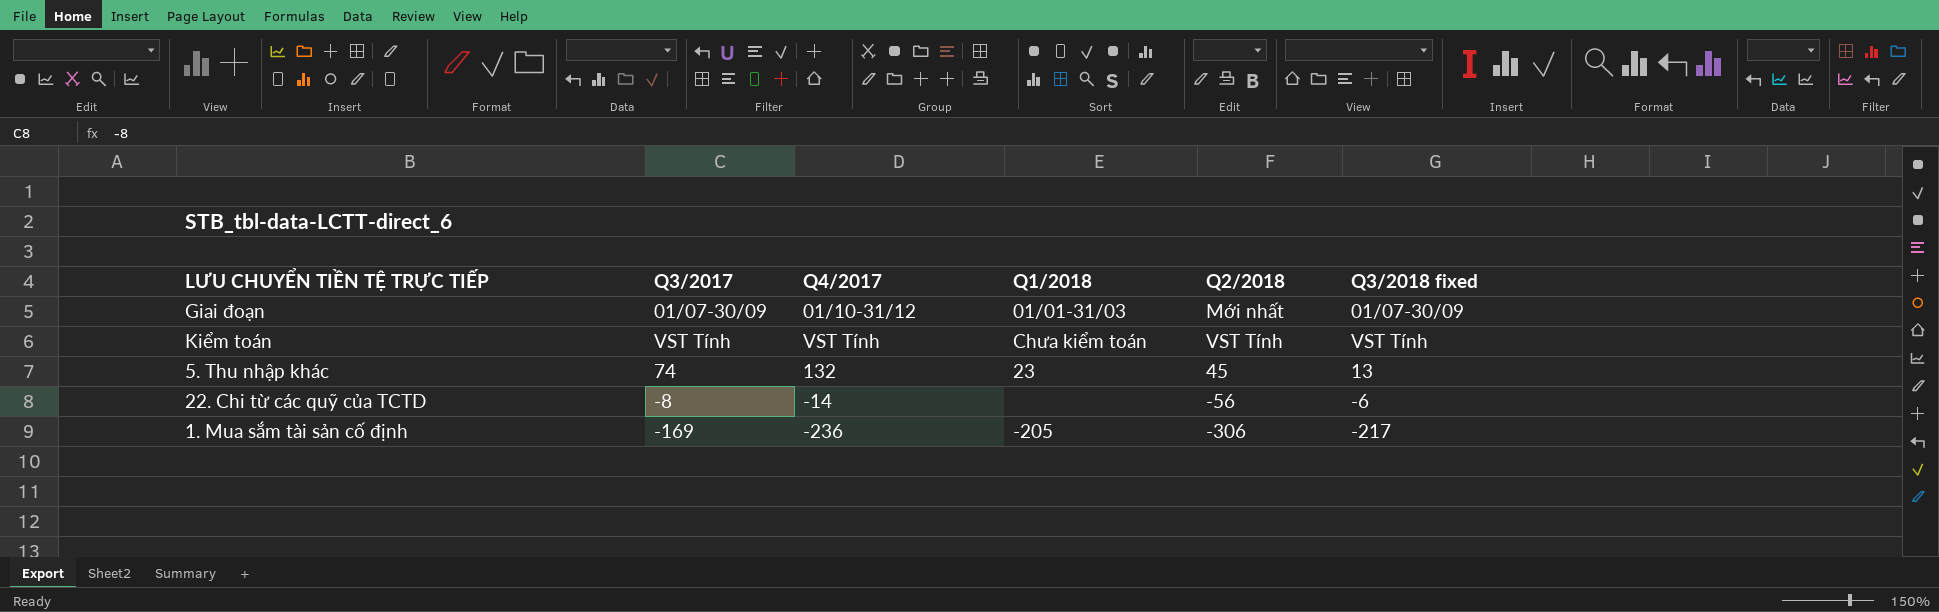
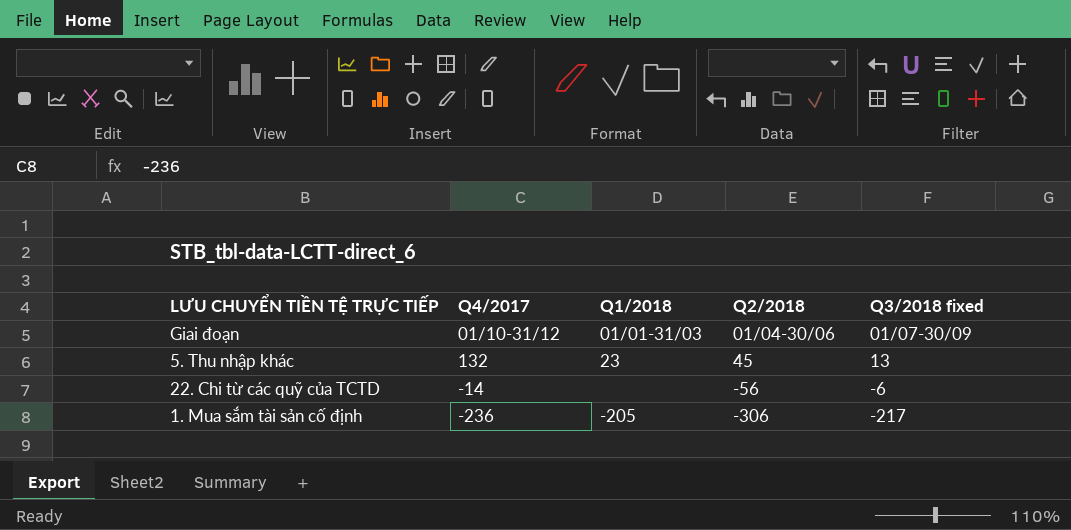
column Q3/2017 | position: 2 -> none
row Kiểm toán: VST Tính | VST Tính | Chưa kiểm toán | VST Tính | VST Tính -> none
Giai đoạn | Q2/2018: Mới nhất -> 01/04-30/06

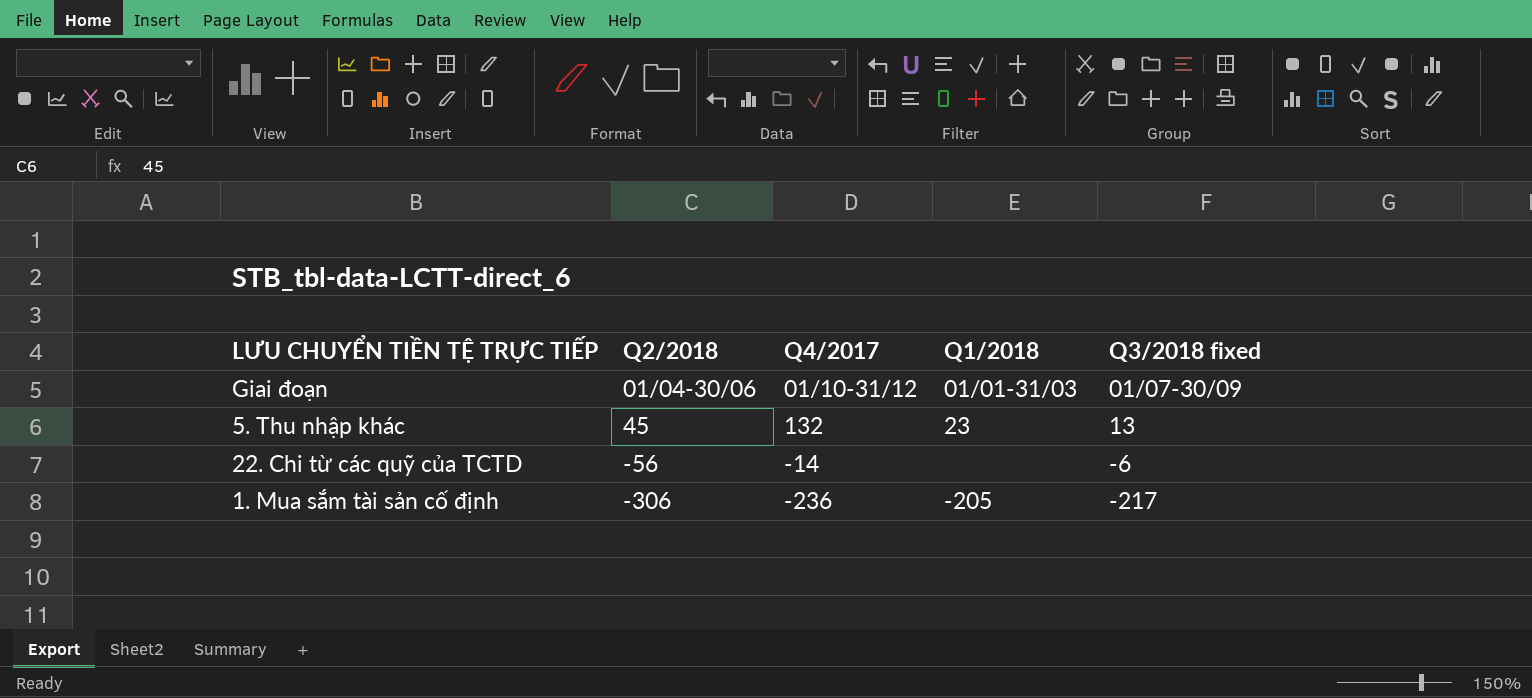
column Q2/2018 | position: 4 -> 2

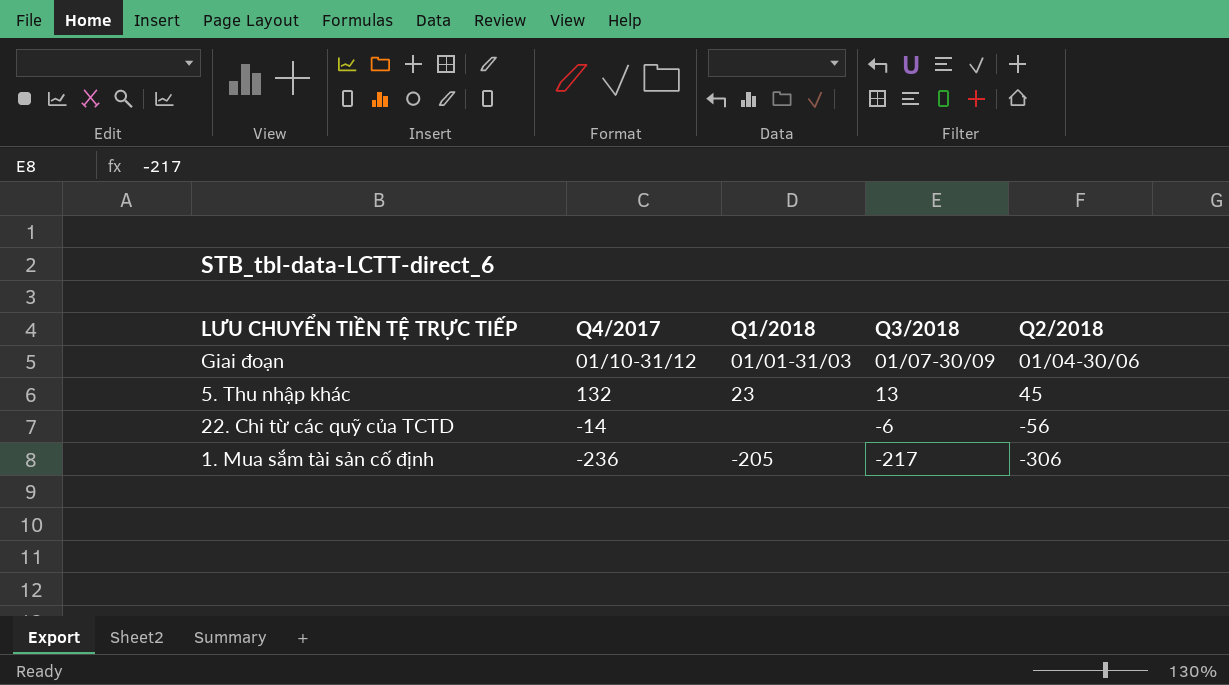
column name: Q3/2018 fixed -> Q3/2018
column Q2/2018 | position: 2 -> 5

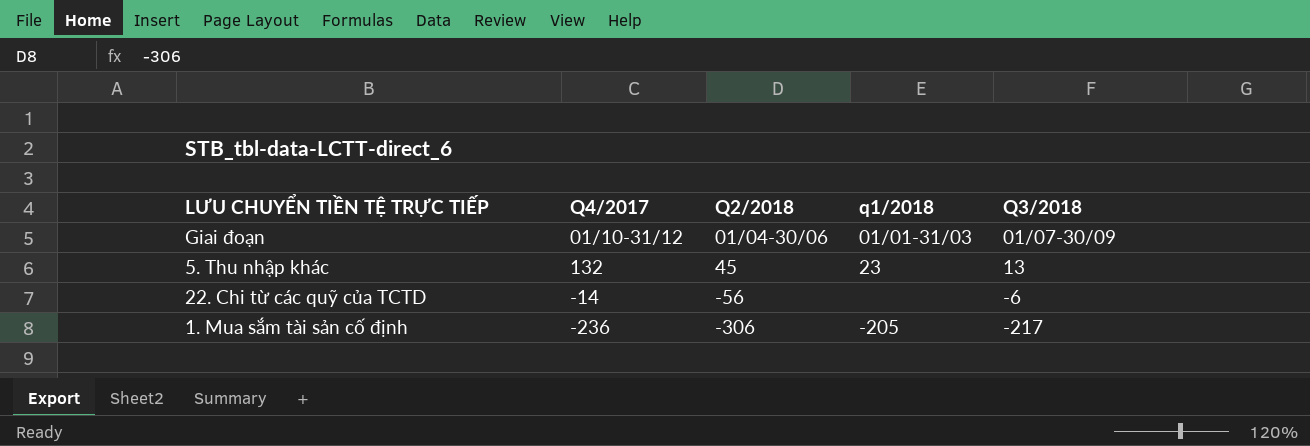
column Q2/2018 | position: 5 -> 3
column name: Q1/2018 -> q1/2018

